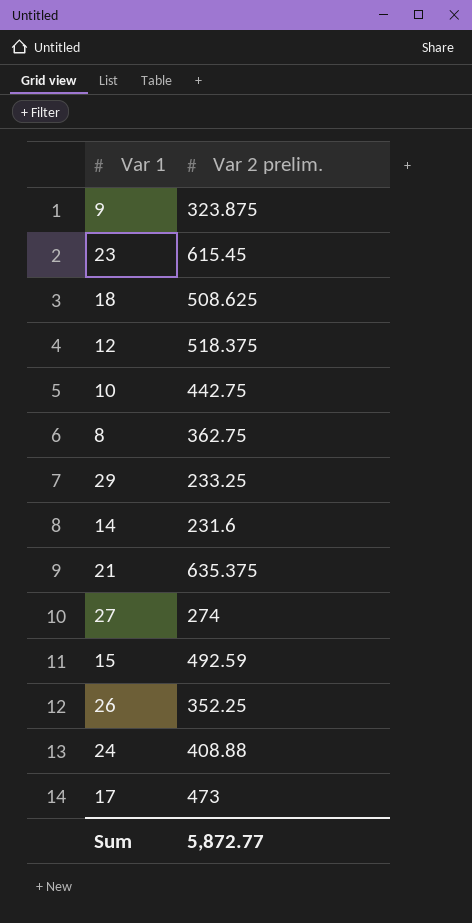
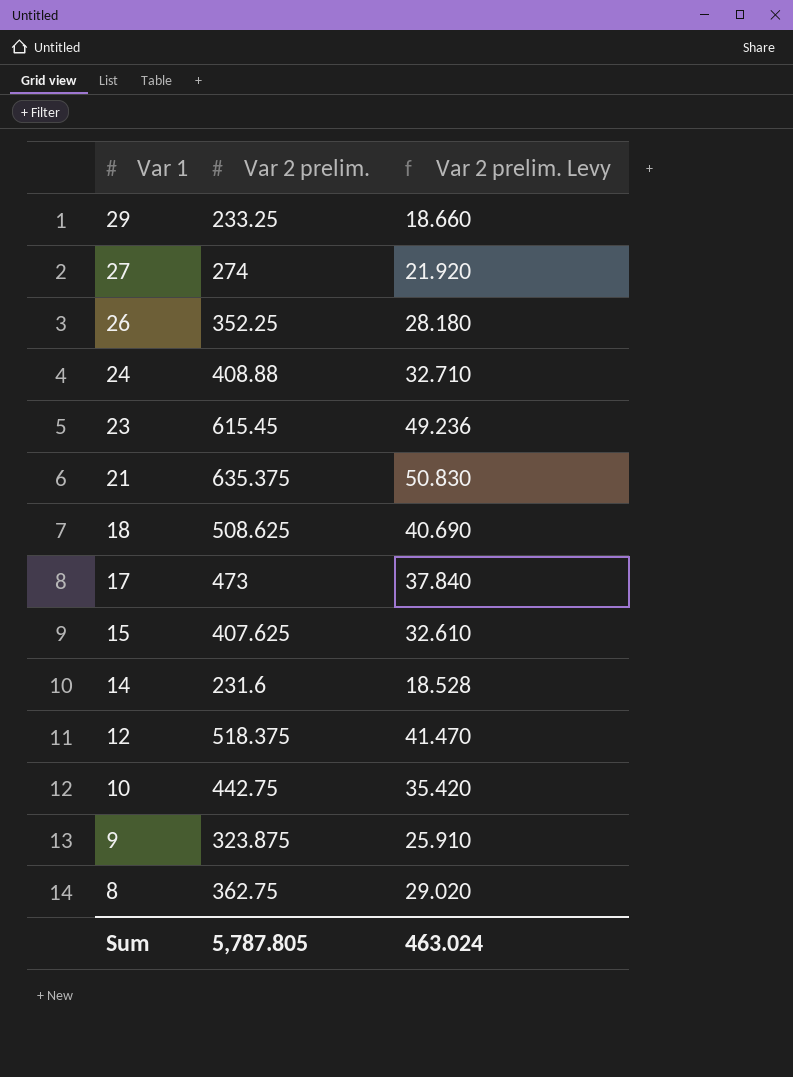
row order: none -> Var 1 descending
column Var 2 prelim. Levy | formula: none -> [Var 2 prelim.] * 0.08
15 | Var 2 prelim.: 492.59 -> 407.625
Sum | Var 2 prelim.: 5,872.77 -> 5,787.805

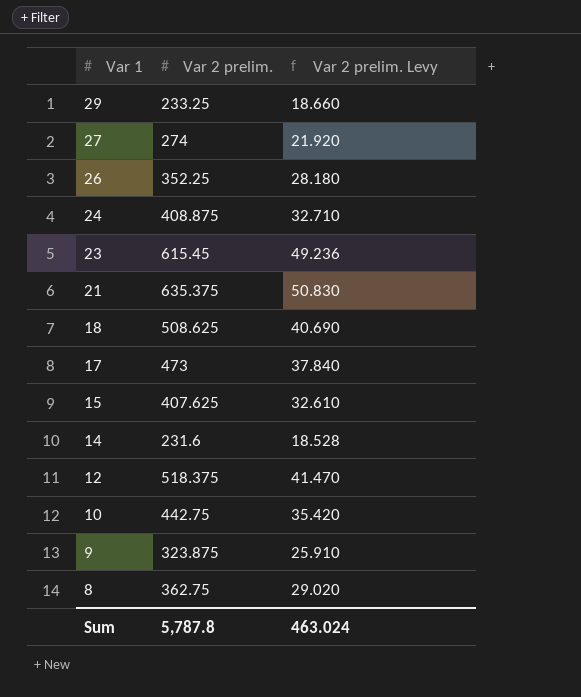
24 | Var 2 prelim.: 408.88 -> 408.875
Sum | Var 2 prelim.: 5,787.805 -> 5,787.8

